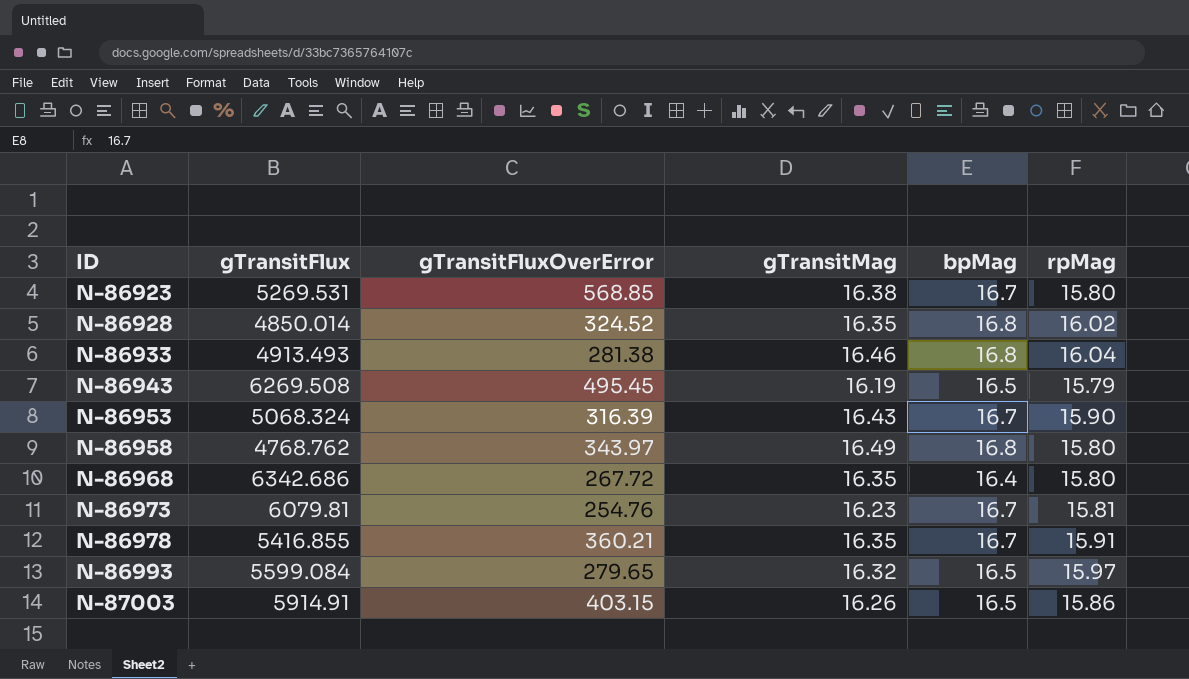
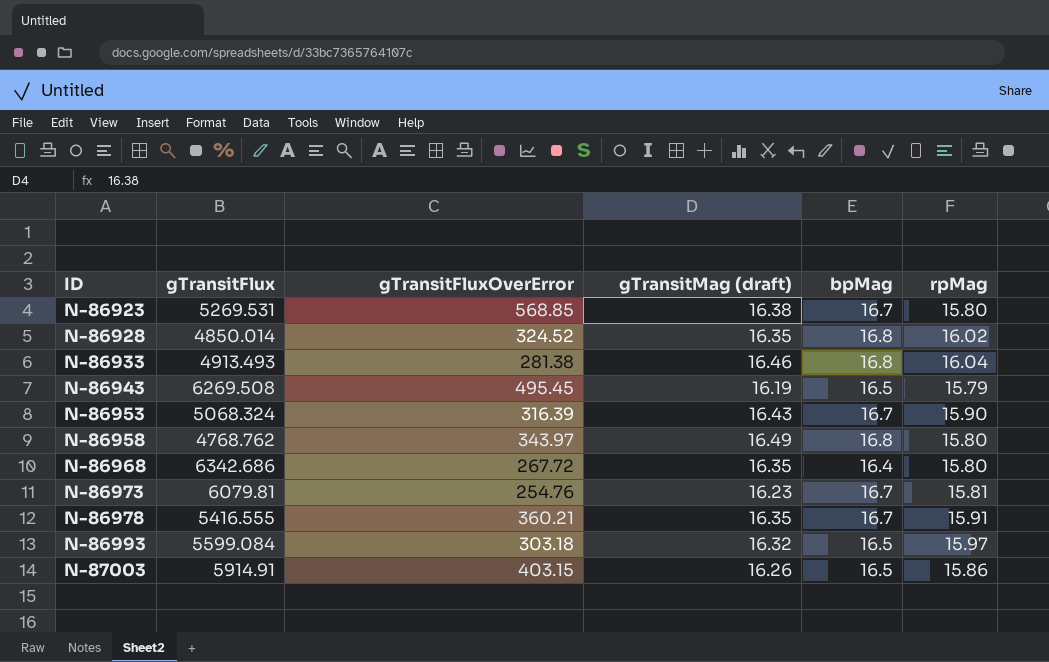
column name: gTransitMag -> gTransitMag (draft)
N-86978 | gTransitFlux: 5416.855 -> 5416.555
N-86993 | gTransitFluxOverError: 279.65 -> 303.18

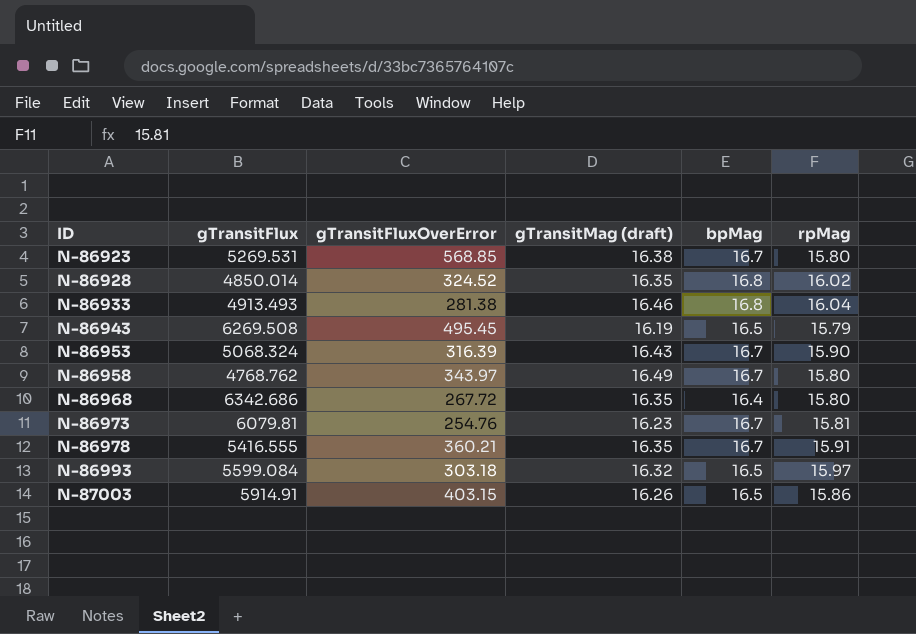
N-86958 | bpMag: 16.8 -> 16.7

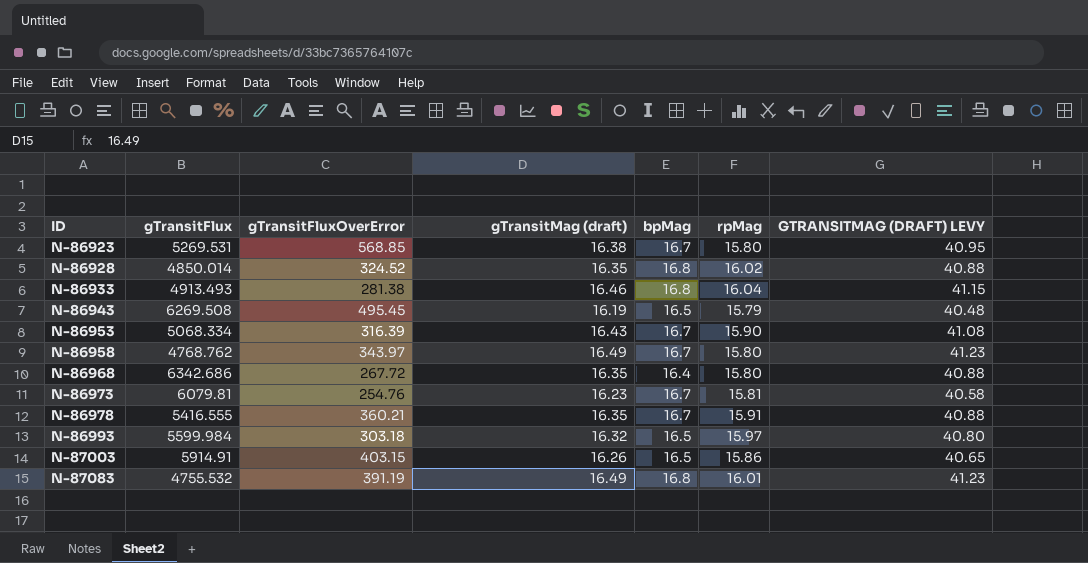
column GTRANSITMAG (DRAFT) LEVY | formula: none -> [gTransitMag (draft)] * 2.5
N-86953 | gTransitFlux: 5068.324 -> 5068.334
N-86993 | gTransitFlux: 5599.084 -> 5599.984
row N-87083: none -> 4755.532 | 391.19 | 16.49 | 16.8 | 16.01 | 41.23

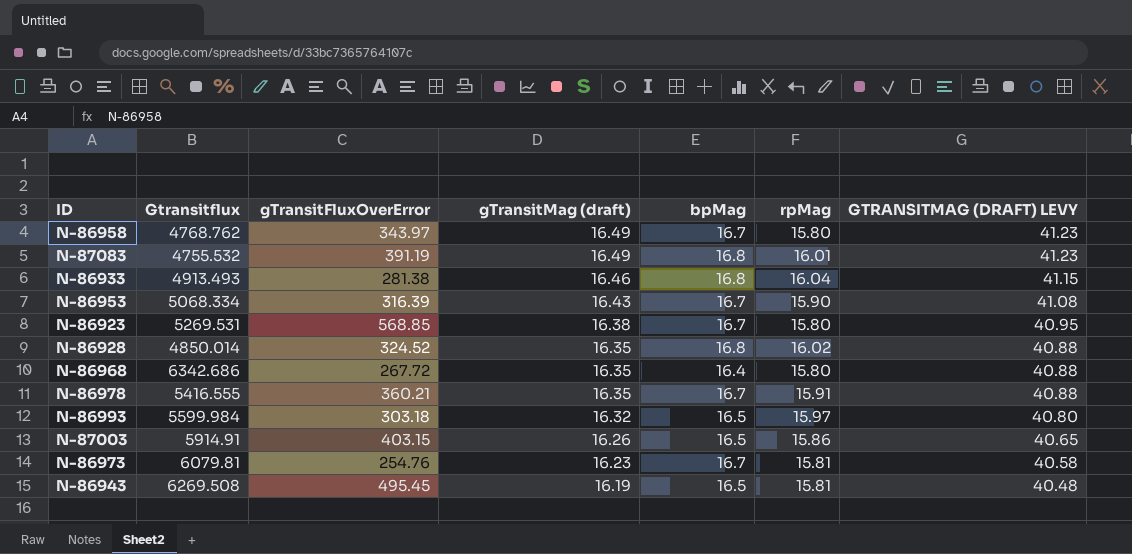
row order: ID ascending -> gTransitMag (draft) descending
column name: gTransitFlux -> Gtransitflux
N-86943 | rpMag: 15.79 -> 15.81

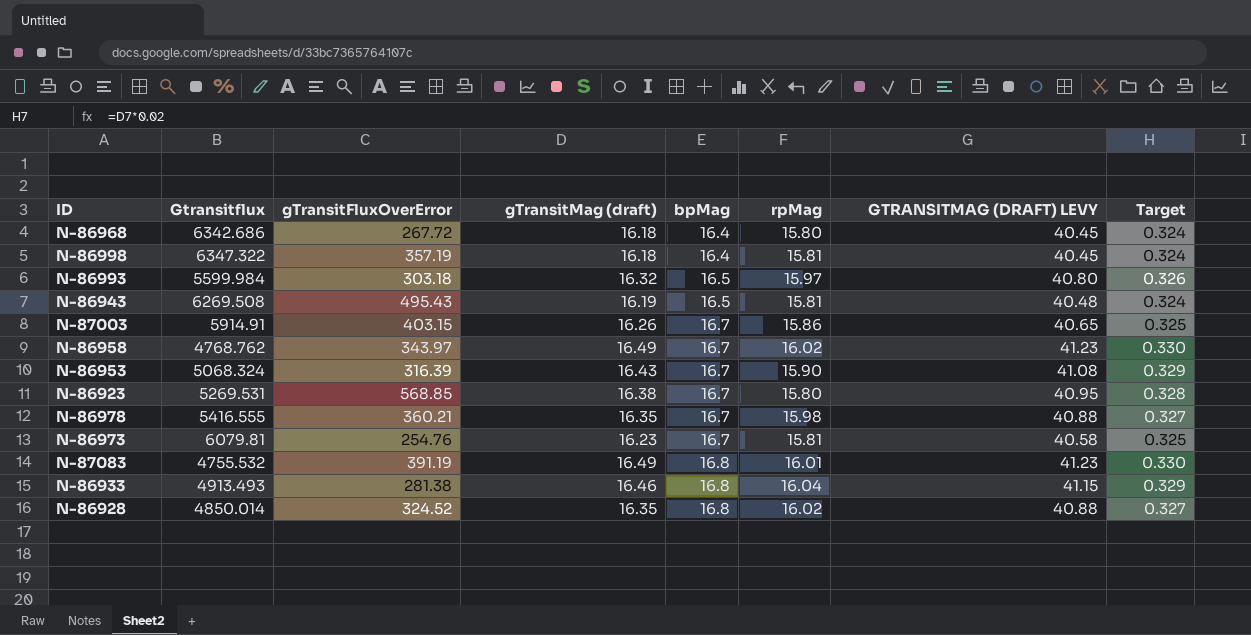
row order: gTransitMag (draft) descending -> bpMag ascending
column Target | formula: none -> [gTransitMag (draft)] * 0.02
N-86968 | gTransitMag (draft): 16.35 -> 16.18
N-86968 | GTRANSITMAG (DRAFT) LEVY: 40.88 -> 40.45
row N-86998: none -> 6347.322 | 357.19 | 16.18 | 16.4 | 15.81 | 40.45 | 0.324
N-86943 | gTransitFluxOverError: 495.45 -> 495.43
N-87003 | bpMag: 16.5 -> 16.7
N-86958 | rpMag: 15.80 -> 16.02
N-86953 | Gtransitflux: 5068.334 -> 5068.324
N-86978 | rpMag: 15.91 -> 15.98

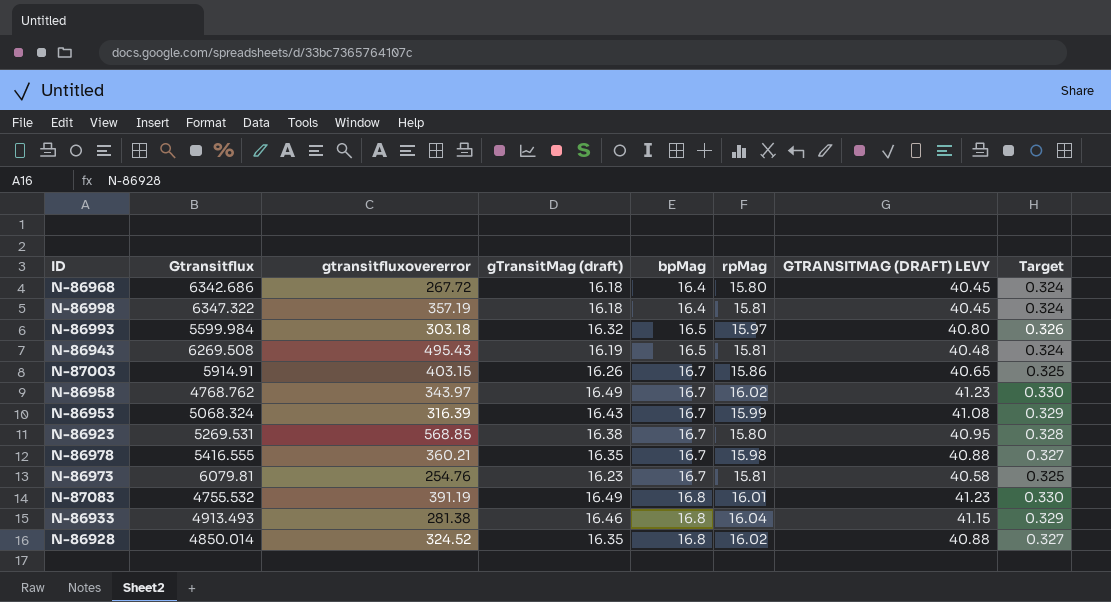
column name: gTransitFluxOverError -> gtransitfluxovererror
N-86953 | rpMag: 15.90 -> 15.99

